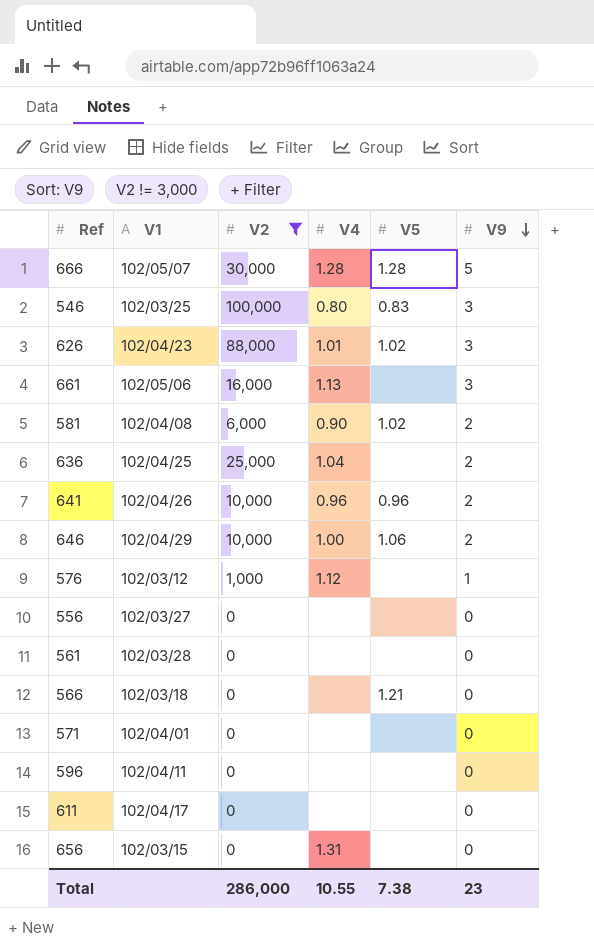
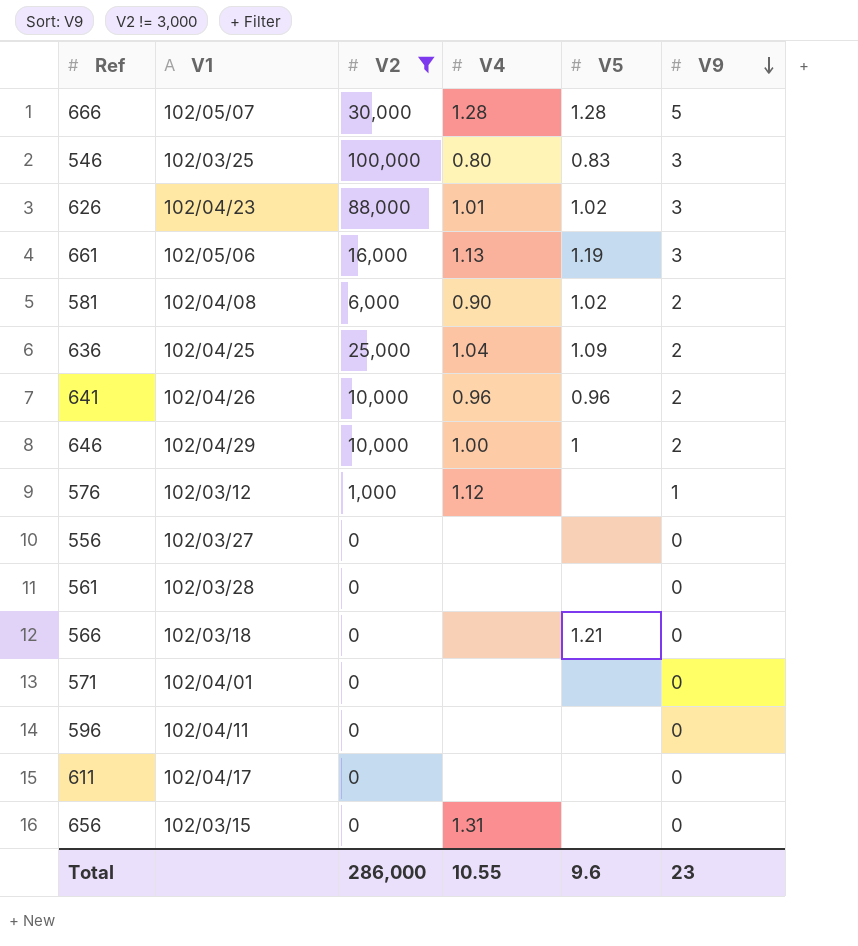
661 | V5: none -> 1.19
636 | V5: none -> 1.09
646 | V5: 1.06 -> 1
Total | V5: 7.38 -> 9.6

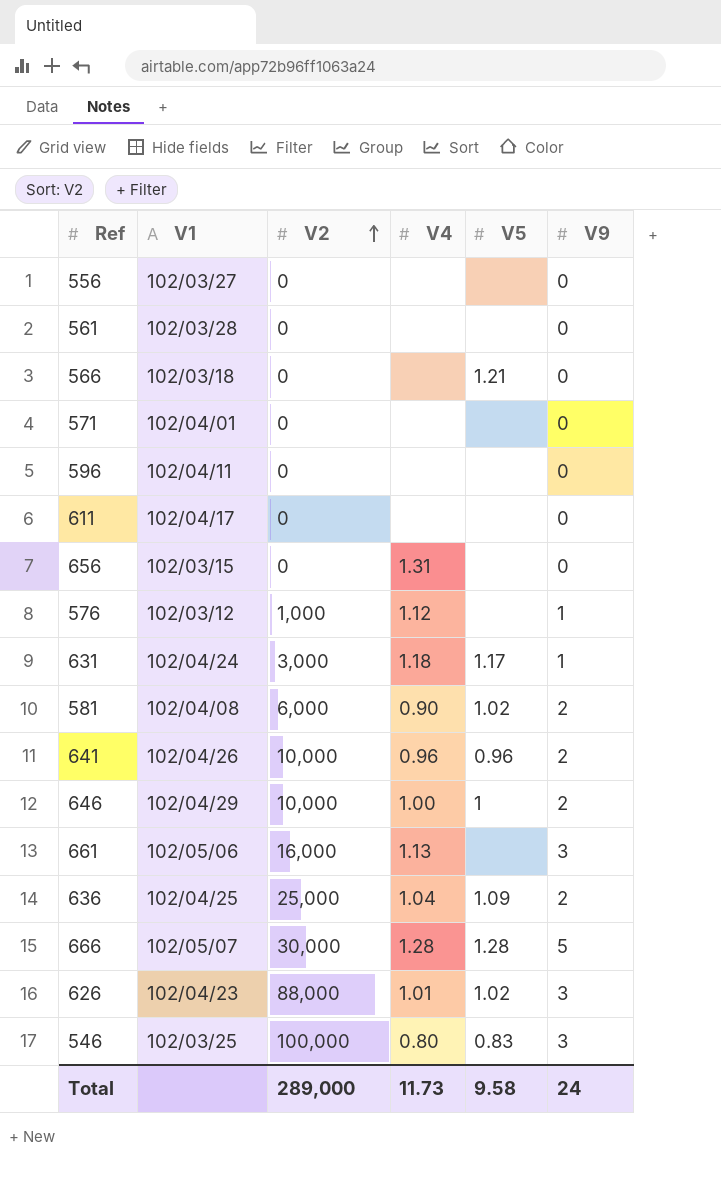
filter: V2 != 3,000 -> none
row order: V9 descending -> V2 ascending
661 | V5: 1.19 -> none
Total | V2: 286,000 -> 289,000
Total | V4: 10.55 -> 11.73
Total | V5: 9.6 -> 9.58
Total | V9: 23 -> 24

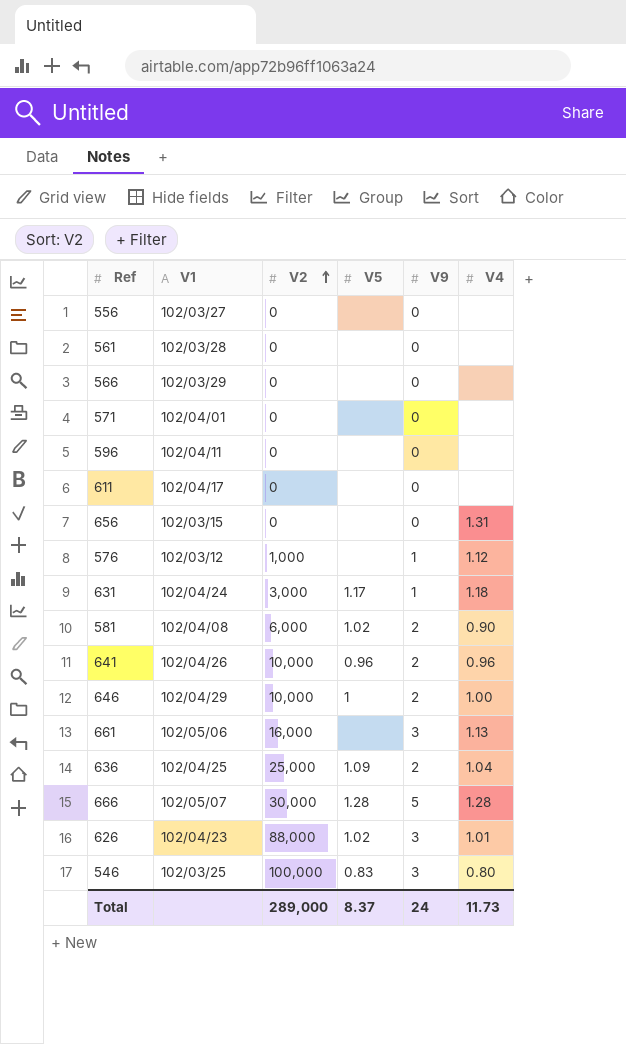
column V4 | position: 4 -> 6
566 | V1: 102/03/18 -> 102/03/29
566 | V5: 1.21 -> none
Total | V5: 9.58 -> 8.37

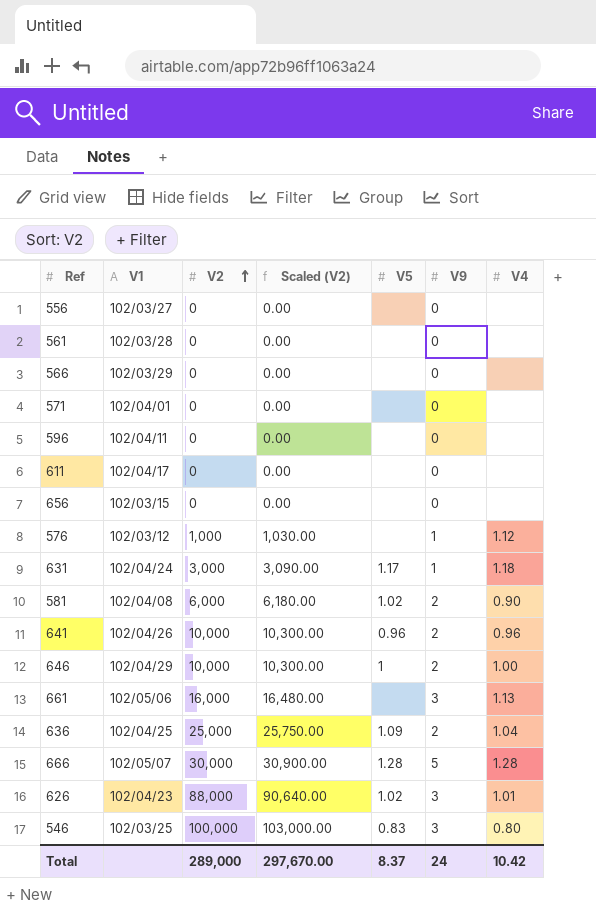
column Scaled (V2) | formula: none -> [V2] * 1.03
656 | V4: 1.31 -> none
Total | V4: 11.73 -> 10.42

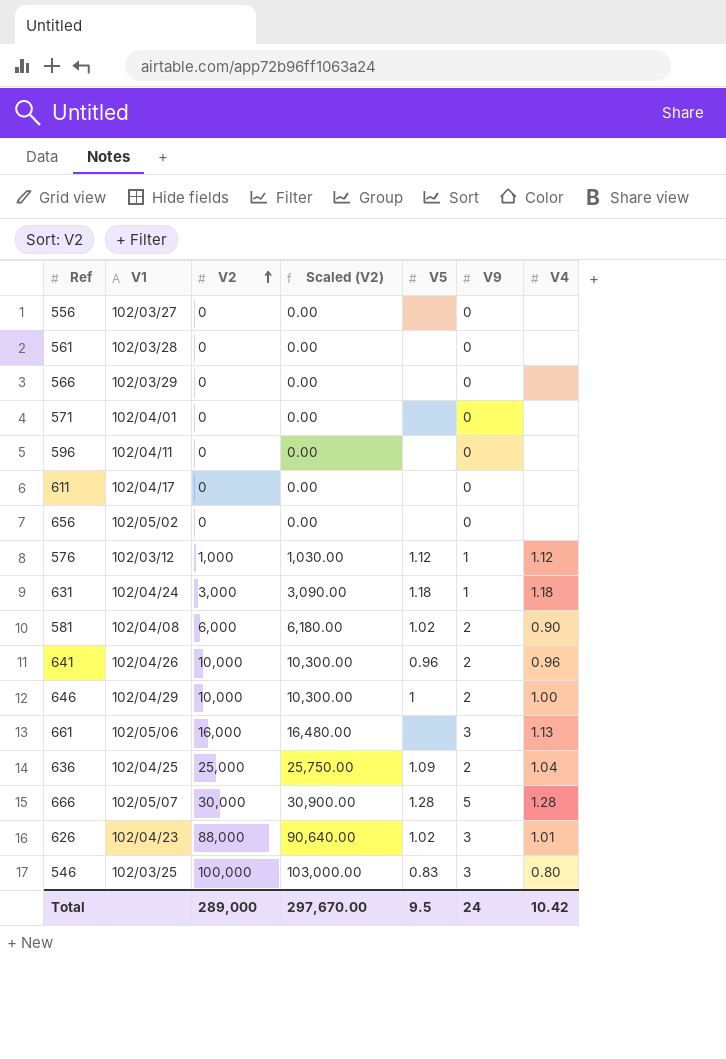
656 | V1: 102/03/15 -> 102/05/02
576 | V5: none -> 1.12
631 | V5: 1.17 -> 1.18
Total | V5: 8.37 -> 9.5

